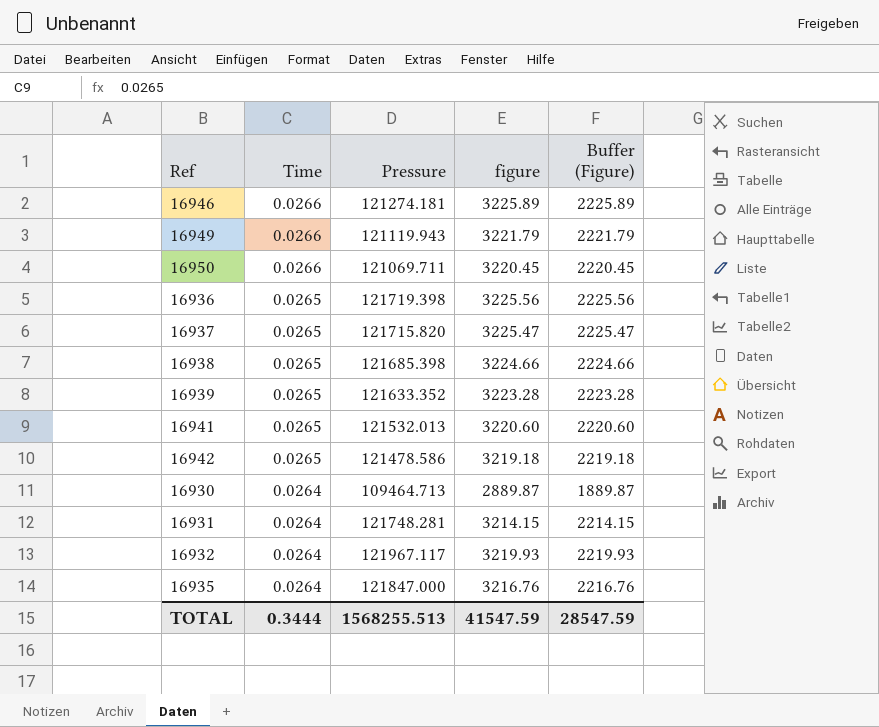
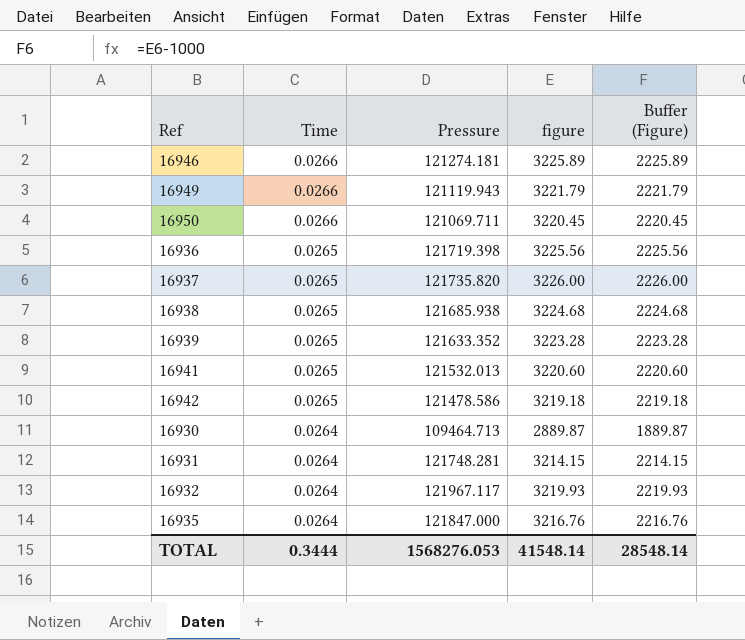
16937 | Pressure: 121715.820 -> 121735.820
16937 | figure: 3225.47 -> 3226.00
16937 | Buffer (Figure): 2225.47 -> 2226.00
16938 | Pressure: 121685.398 -> 121685.938
16938 | figure: 3224.66 -> 3224.68
16938 | Buffer (Figure): 2224.66 -> 2224.68
TOTAL | Pressure: 1568255.513 -> 1568276.053
TOTAL | figure: 41547.59 -> 41548.14
TOTAL | Buffer (Figure): 28547.59 -> 28548.14

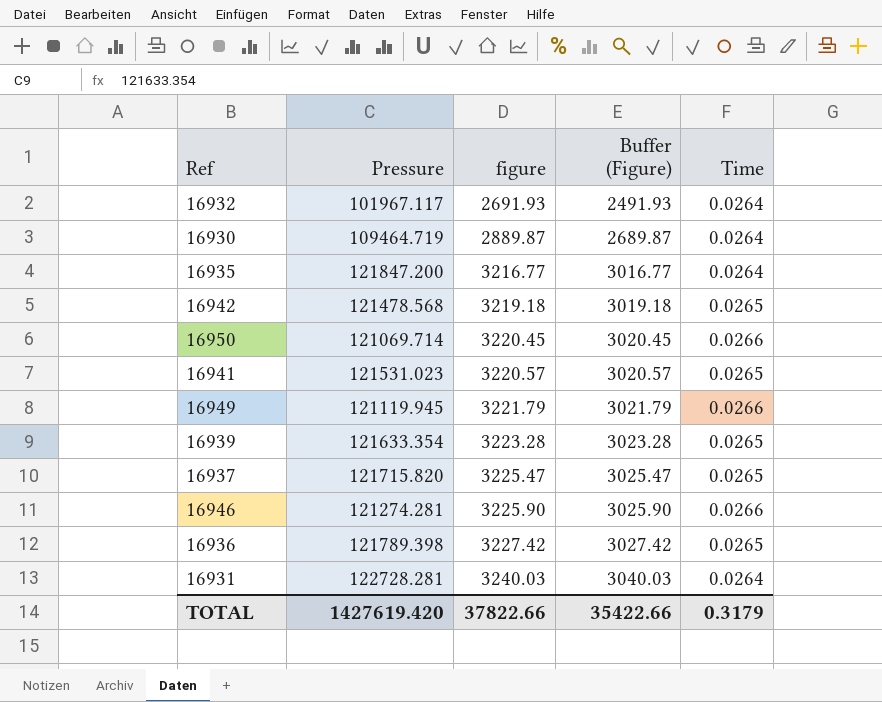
row order: Time descending -> figure ascending
column Buffer (Figure) | formula: [figure] - 1000 -> [figure] - 200
column Time | position: 2 -> 5
row 16938: 0.0265 | 121685.938 | 3224.68 | 2224.68 -> none
16932 | Pressure: 121967.117 -> 101967.117
16932 | figure: 3219.93 -> 2691.93
16930 | Pressure: 109464.713 -> 109464.719
16935 | Pressure: 121847.000 -> 121847.200
16935 | figure: 3216.76 -> 3216.77
16942 | Pressure: 121478.586 -> 121478.568
16950 | Pressure: 121069.711 -> 121069.714
16941 | Pressure: 121532.013 -> 121531.023
16941 | figure: 3220.60 -> 3220.57
16949 | Pressure: 121119.943 -> 121119.945
16939 | Pressure: 121633.352 -> 121633.354
16937 | Pressure: 121735.820 -> 121715.820
16937 | figure: 3226.00 -> 3225.47
16946 | Pressure: 121274.181 -> 121274.281
16946 | figure: 3225.89 -> 3225.90
16936 | Pressure: 121719.398 -> 121789.398
16936 | figure: 3225.56 -> 3227.42
16931 | Pressure: 121748.281 -> 122728.281
16931 | figure: 3214.15 -> 3240.03
TOTAL | Pressure: 1568276.053 -> 1427619.420
TOTAL | figure: 41548.14 -> 37822.66
TOTAL | Buffer (Figure): 28548.14 -> 35422.66
TOTAL | Time: 0.3444 -> 0.3179

